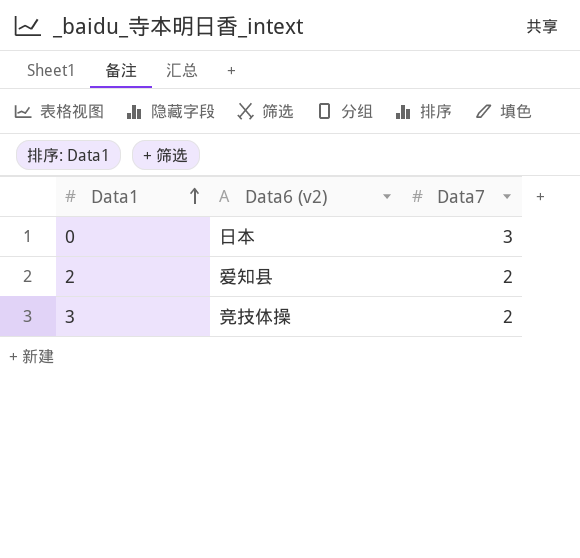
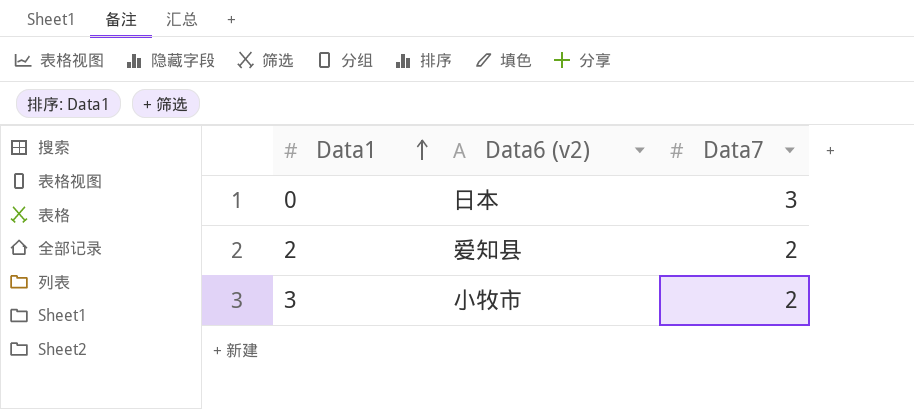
3 | Data6 (v2): 竞技体操 -> 小牧市

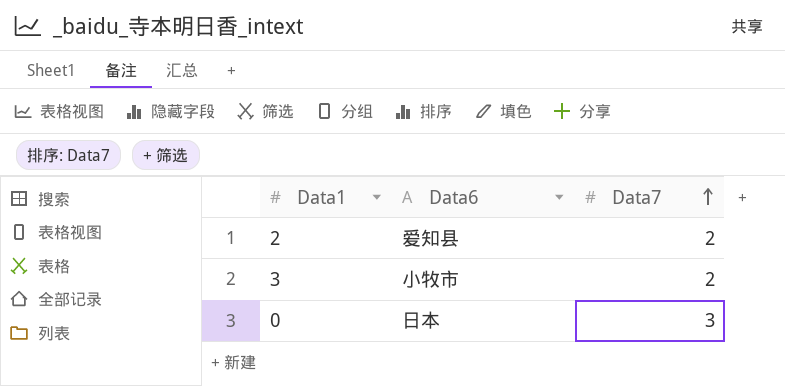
row order: Data1 ascending -> Data7 ascending
column name: Data6 (v2) -> Data6

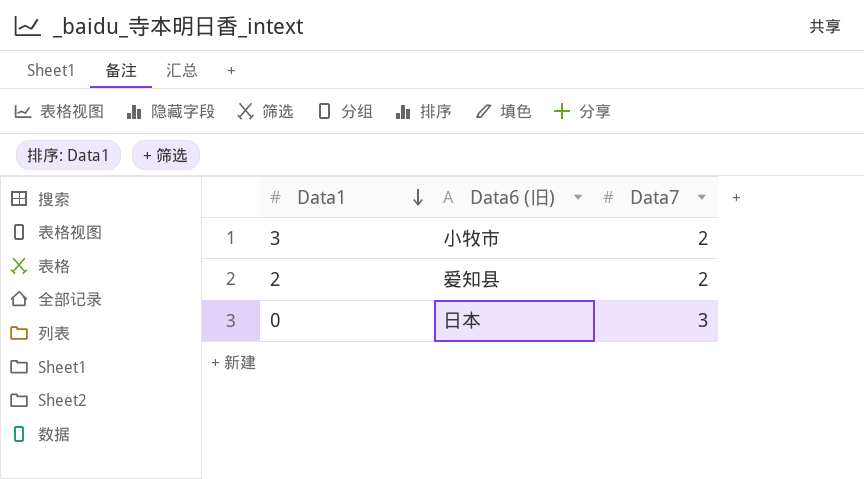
row order: Data7 ascending -> Data1 descending
column name: Data6 -> Data6 (旧)

